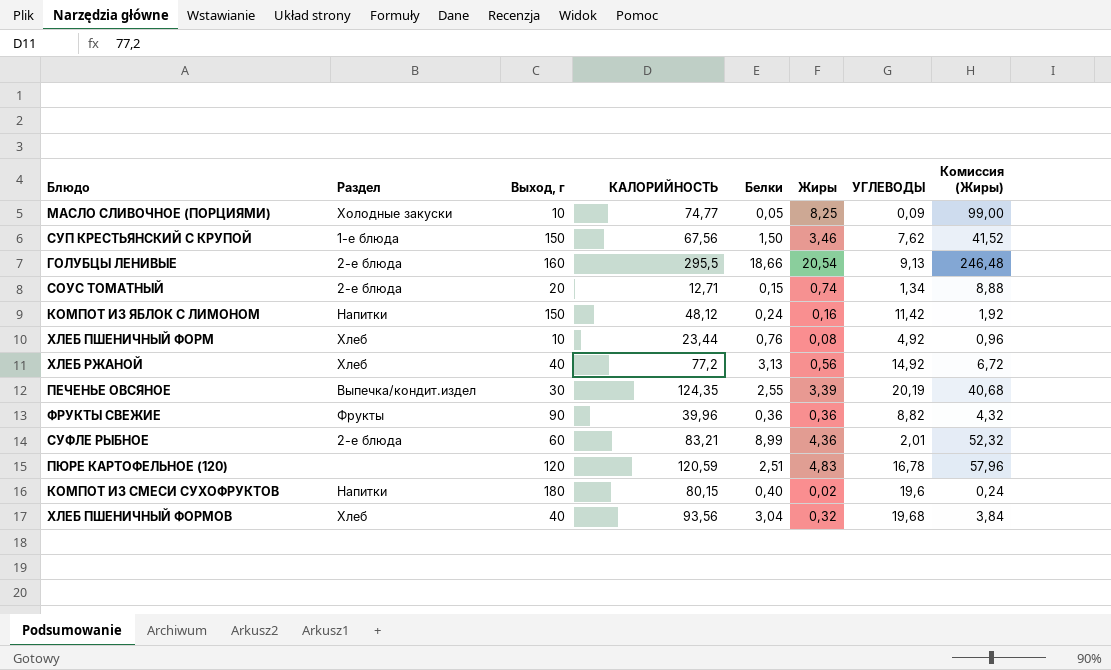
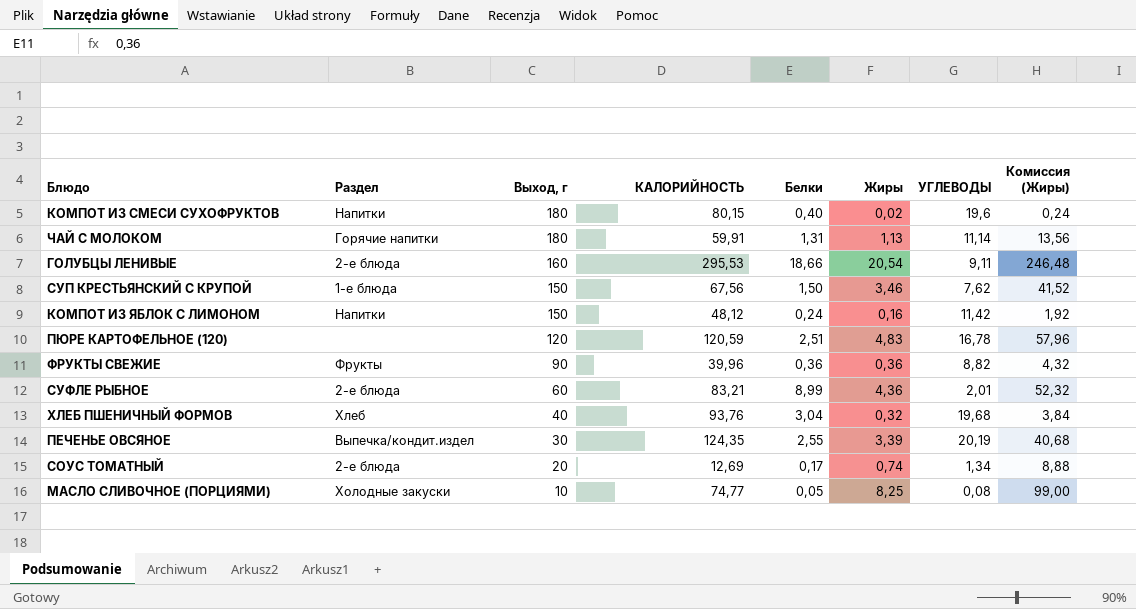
row order: none -> Выход, г descending
row ХЛЕБ ПШЕНИЧНЫЙ ФОРМ: Хлеб | 10 | 23,44 | 0,76 | 0,08 | 4,92 | 0,96 -> none
row ХЛЕБ РЖАНОЙ: Хлеб | 40 | 77,2 | 3,13 | 0,56 | 14,92 | 6,72 -> none
row ЧАЙ С МОЛОКОМ: none -> Горячие напитки | 180 | 59,91 | 1,31 | 1,13 | 11,14 | 13,56
ГОЛУБЦЫ ЛЕНИВЫЕ | КАЛОРИЙНОСТЬ: 295,5 -> 295,53
ГОЛУБЦЫ ЛЕНИВЫЕ | УГЛЕВОДЫ: 9,13 -> 9,11
ХЛЕБ ПШЕНИЧНЫЙ ФОРМОВ | КАЛОРИЙНОСТЬ: 93,56 -> 93,76
СОУС ТОМАТНЫЙ | КАЛОРИЙНОСТЬ: 12,71 -> 12,69
СОУС ТОМАТНЫЙ | Белки: 0,15 -> 0,17
МАСЛО СЛИВОЧНОЕ (ПОРЦИЯМИ) | УГЛЕВОДЫ: 0,09 -> 0,08

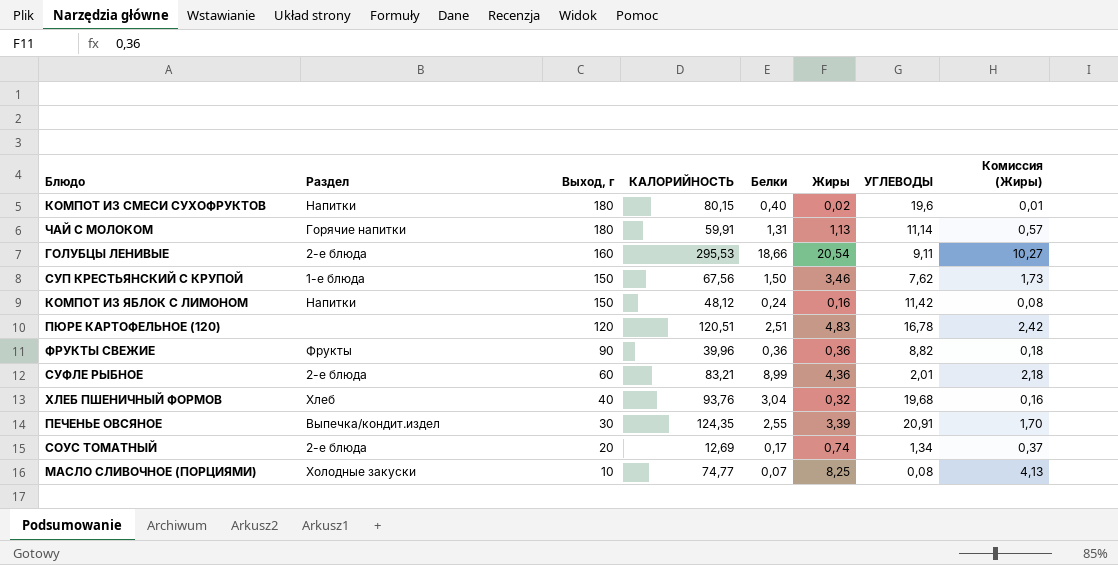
column Комиссия (Жиры) | formula: [Жиры] * 12 -> [Жиры] * 0,5
ПЮРЕ КАРТОФЕЛЬНОЕ (120) | КАЛОРИЙНОСТЬ: 120,59 -> 120,51
ПЕЧЕНЬЕ ОВСЯНОЕ | УГЛЕВОДЫ: 20,19 -> 20,91
МАСЛО СЛИВОЧНОЕ (ПОРЦИЯМИ) | Белки: 0,05 -> 0,07

